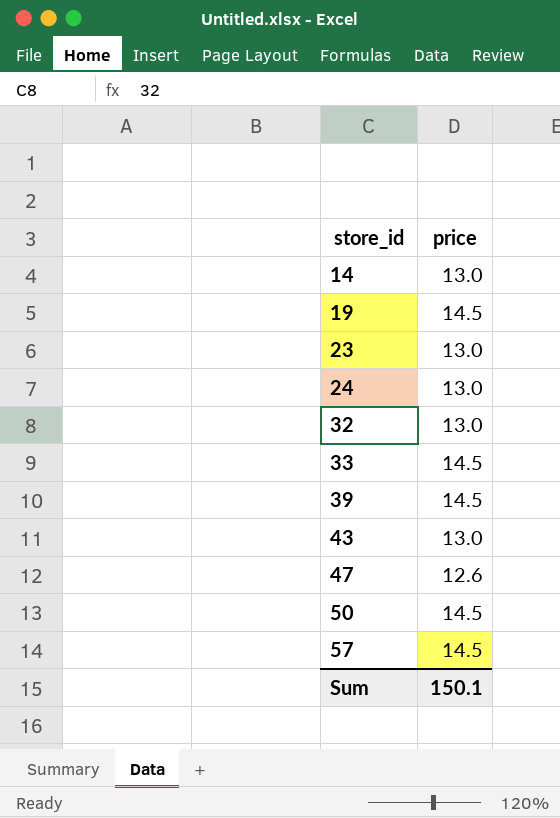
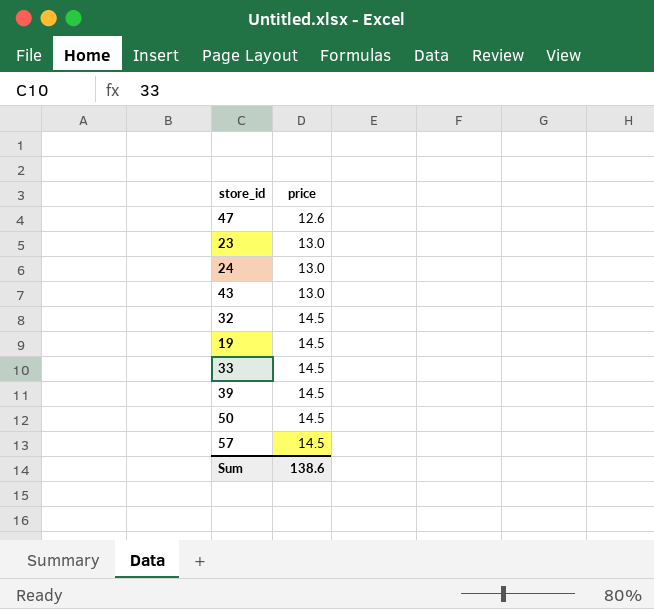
row order: store_id ascending -> price ascending
row 14: 13.0 -> none
32 | price: 13.0 -> 14.5
Sum | price: 150.1 -> 138.6

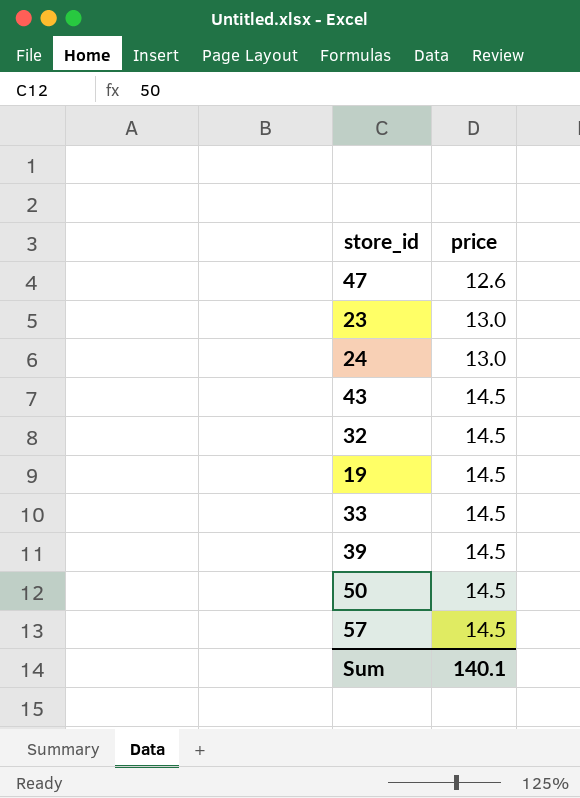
43 | price: 13.0 -> 14.5
Sum | price: 138.6 -> 140.1

